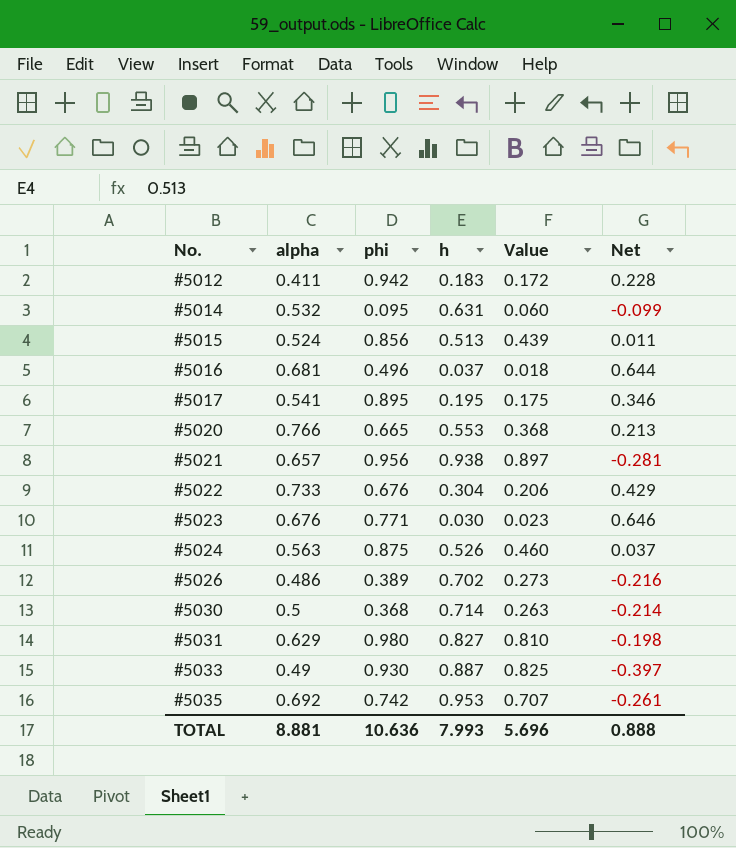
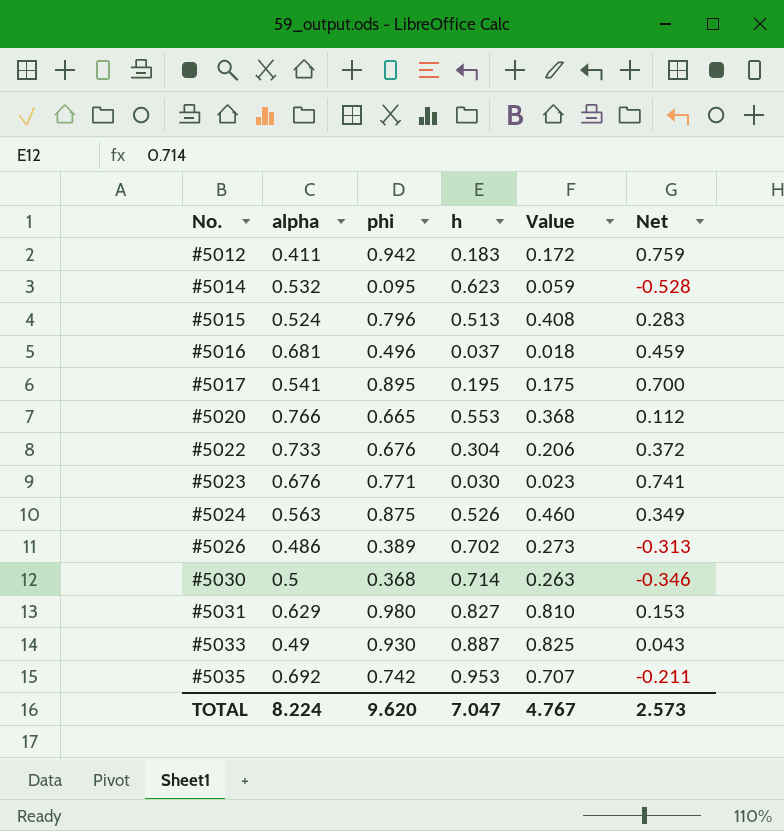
column Net | formula: [alpha] - [h] -> [phi] - [h]
row #5021: 0.657 | 0.956 | 0.938 | 0.897 | -0.281 -> none
#5014 | h: 0.631 -> 0.623
#5014 | Value: 0.060 -> 0.059
#5015 | phi: 0.856 -> 0.796
#5015 | Value: 0.439 -> 0.408
TOTAL | alpha: 8.881 -> 8.224
TOTAL | phi: 10.636 -> 9.620
TOTAL | h: 7.993 -> 7.047
TOTAL | Value: 5.696 -> 4.767
TOTAL | Net: 0.888 -> 2.573

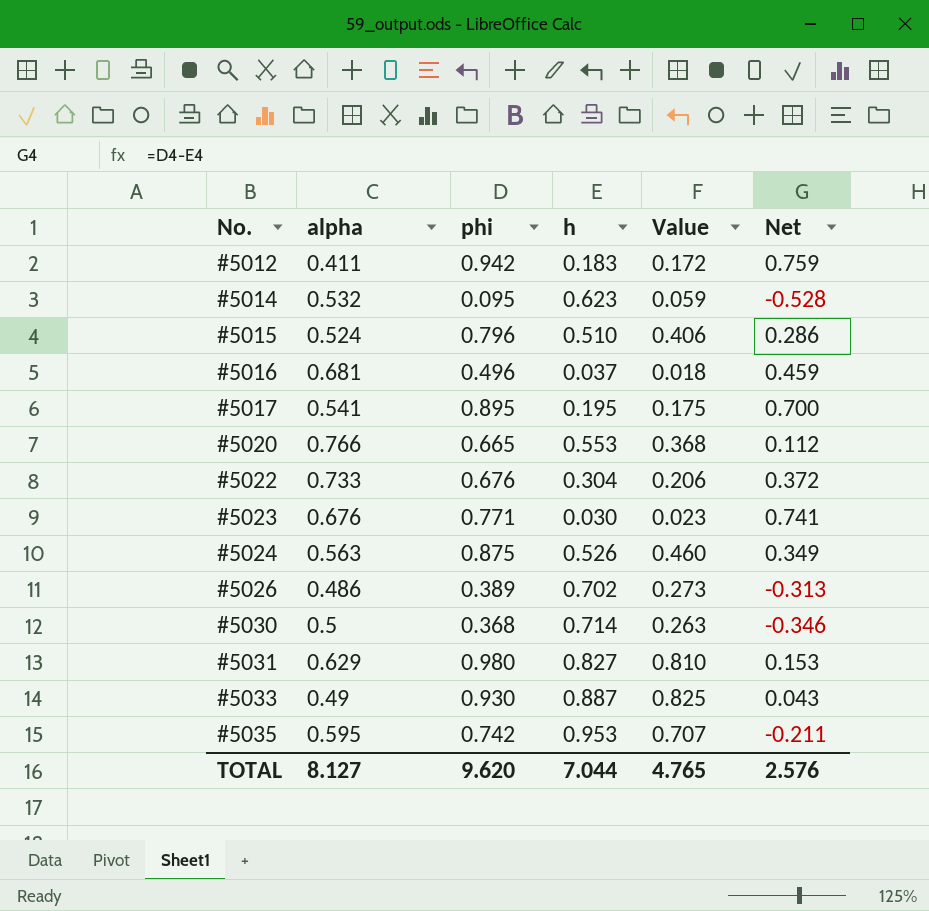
#5015 | h: 0.513 -> 0.510
#5015 | Value: 0.408 -> 0.406
#5015 | Net: 0.283 -> 0.286
#5035 | alpha: 0.692 -> 0.595
TOTAL | alpha: 8.224 -> 8.127
TOTAL | h: 7.047 -> 7.044
TOTAL | Value: 4.767 -> 4.765
TOTAL | Net: 2.573 -> 2.576

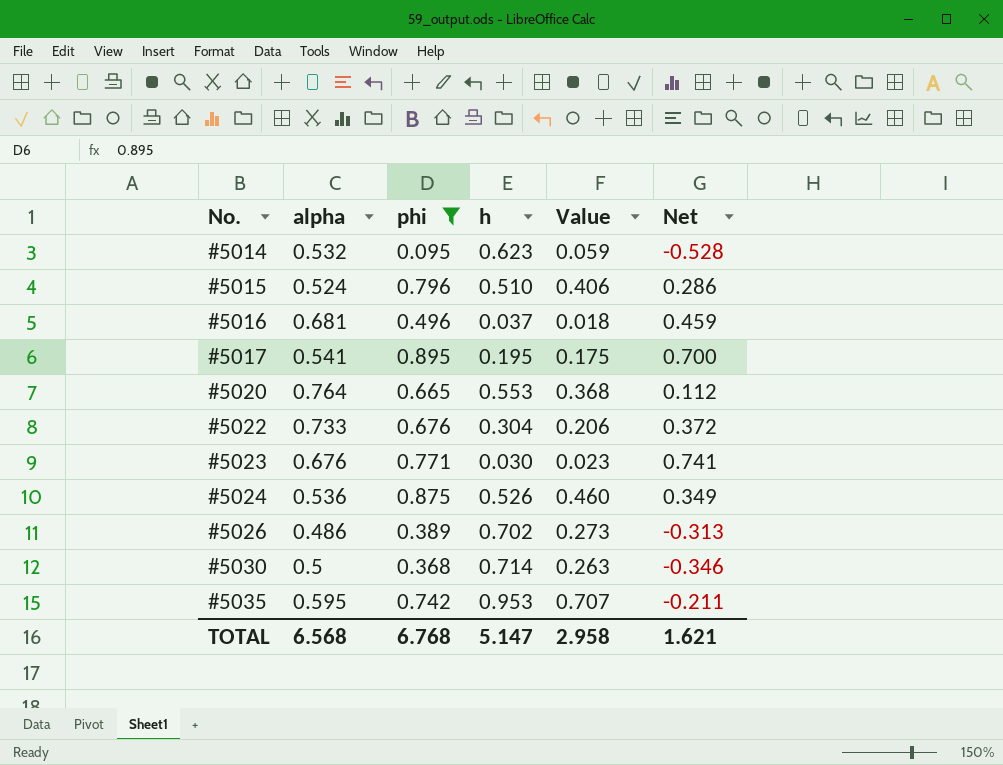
filter: none -> phi <= 0.895
#5020 | alpha: 0.766 -> 0.764
#5024 | alpha: 0.563 -> 0.536
TOTAL | alpha: 8.127 -> 6.568
TOTAL | phi: 9.620 -> 6.768
TOTAL | h: 7.044 -> 5.147
TOTAL | Value: 4.765 -> 2.958
TOTAL | Net: 2.576 -> 1.621

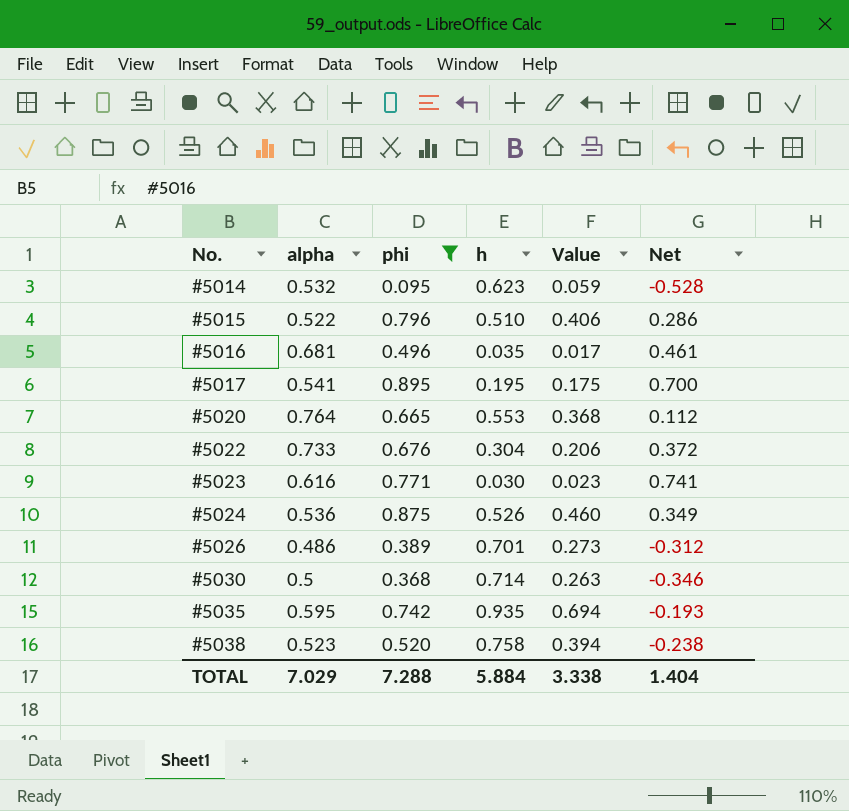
#5015 | alpha: 0.524 -> 0.522
#5016 | h: 0.037 -> 0.035
#5016 | Value: 0.018 -> 0.017
#5016 | Net: 0.459 -> 0.461
#5023 | alpha: 0.676 -> 0.616
#5026 | h: 0.702 -> 0.701
#5026 | Net: -0.313 -> -0.312
#5035 | h: 0.953 -> 0.935
#5035 | Value: 0.707 -> 0.694
#5035 | Net: -0.211 -> -0.193
row #5038: none -> 0.523 | 0.520 | 0.758 | 0.394 | -0.238
TOTAL | alpha: 6.568 -> 7.029
TOTAL | phi: 6.768 -> 7.288
TOTAL | h: 5.147 -> 5.884
TOTAL | Value: 2.958 -> 3.338
TOTAL | Net: 1.621 -> 1.404

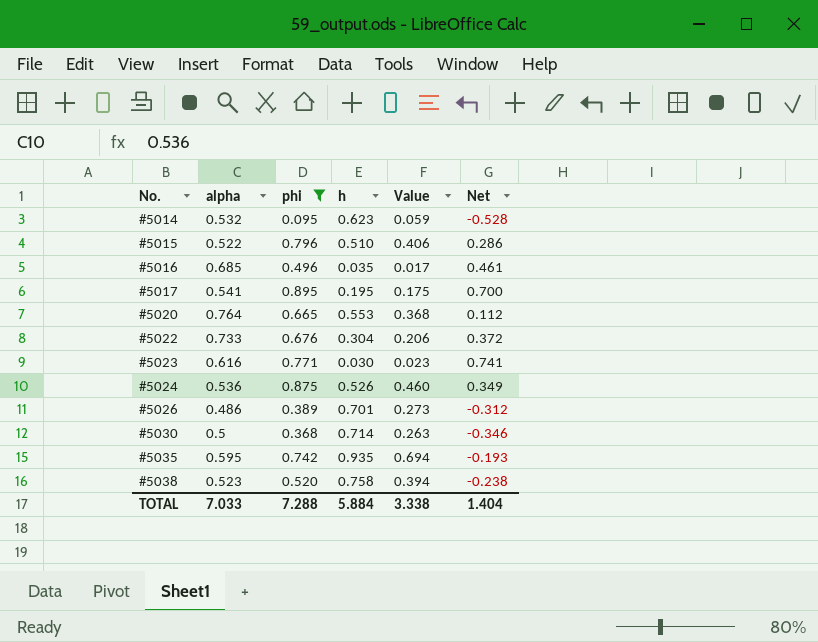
#5016 | alpha: 0.681 -> 0.685
TOTAL | alpha: 7.029 -> 7.033

